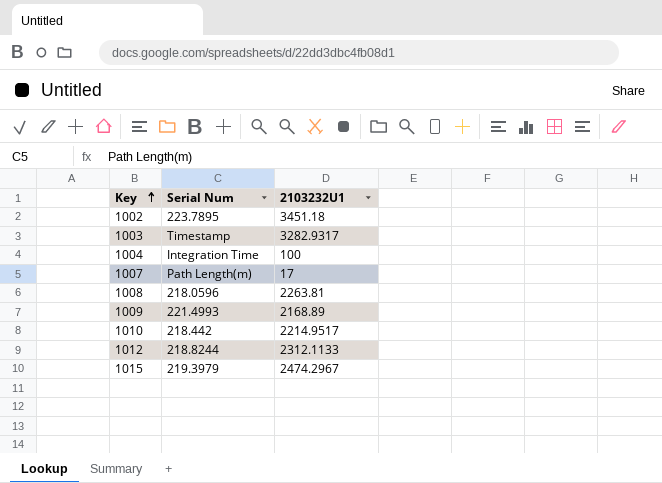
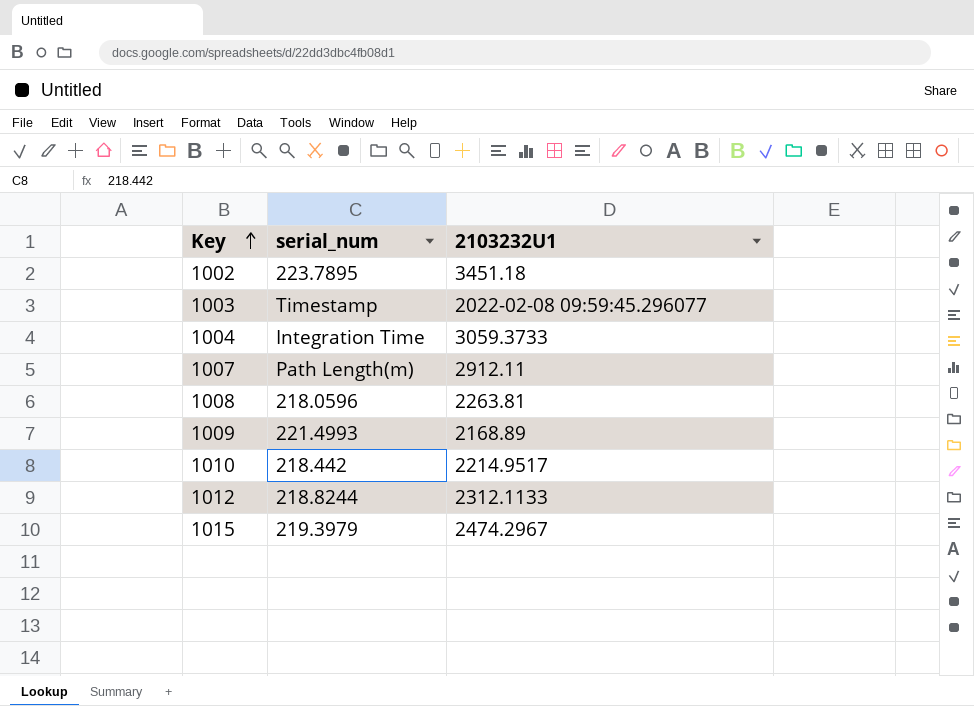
column name: Serial Num -> serial_num
1003 | 2103232U1: 3282.9317 -> 2022-02-08 09:59:45.296077
1004 | 2103232U1: 100 -> 3059.3733
1007 | 2103232U1: 17 -> 2912.11

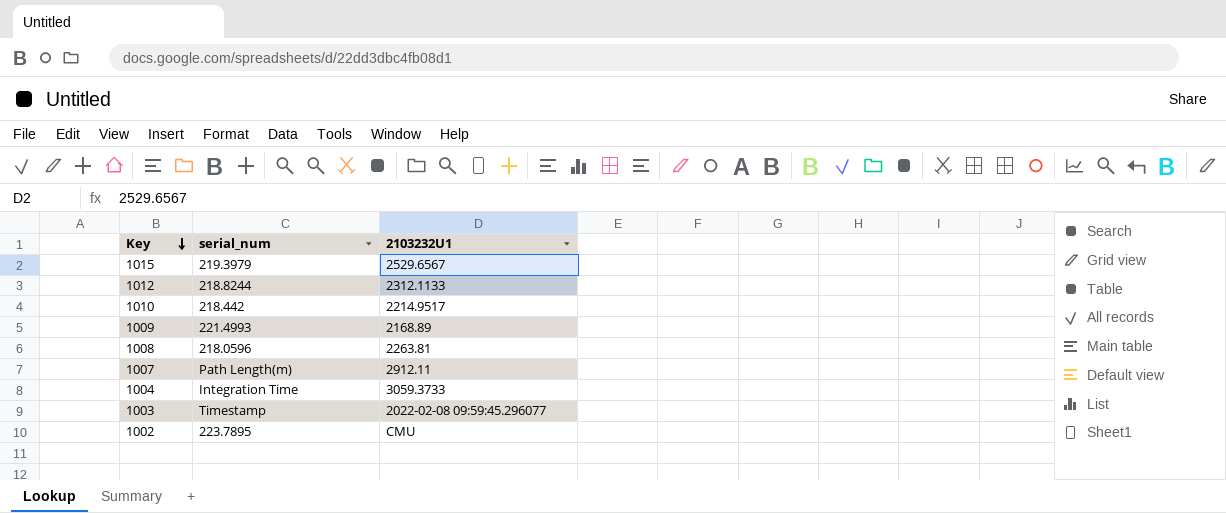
row order: Key ascending -> Key descending
1015 | 2103232U1: 2474.2967 -> 2529.6567
1002 | 2103232U1: 3451.18 -> CMU

